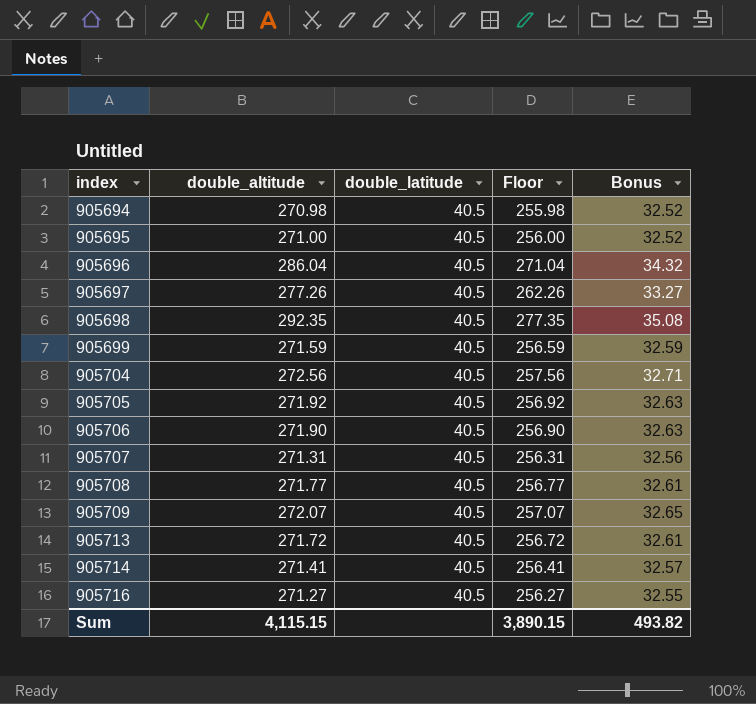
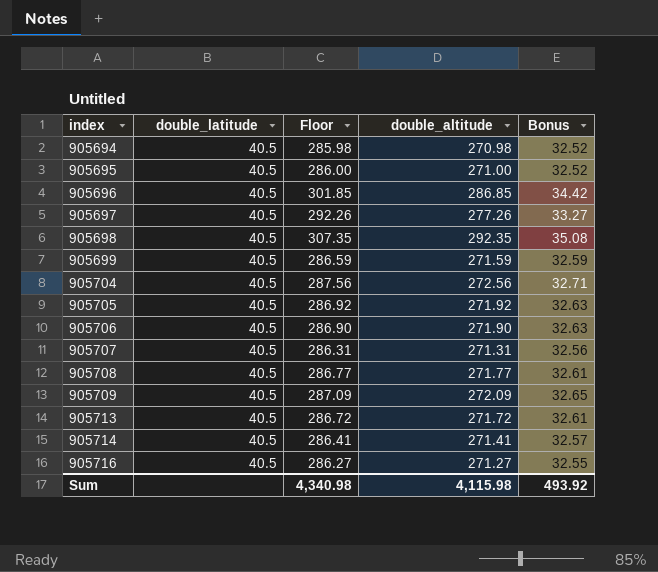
column Floor | formula: [double_altitude] - 15 -> [double_altitude] + 15
column double_altitude | position: 2 -> 4
905696 | double_altitude: 286.04 -> 286.85
905696 | Bonus: 34.32 -> 34.42
905709 | double_altitude: 272.07 -> 272.09
Sum | Floor: 3,890.15 -> 4,340.98
Sum | double_altitude: 4,115.15 -> 4,115.98
Sum | Bonus: 493.82 -> 493.92

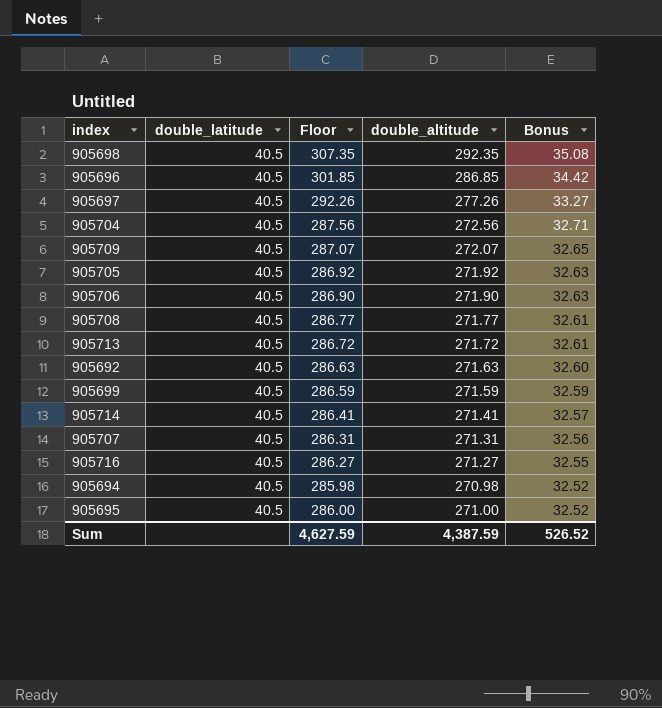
row order: index ascending -> Bonus descending
905709 | Floor: 287.09 -> 287.07
905709 | double_altitude: 272.09 -> 272.07
row 905692: none -> 40.5 | 286.63 | 271.63 | 32.60
Sum | Floor: 4,340.98 -> 4,627.59
Sum | double_altitude: 4,115.98 -> 4,387.59
Sum | Bonus: 493.92 -> 526.52

